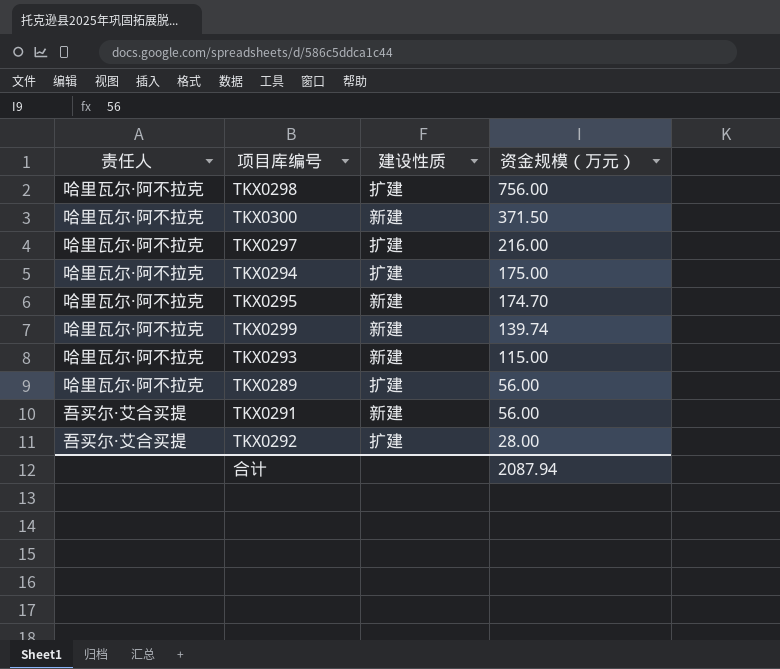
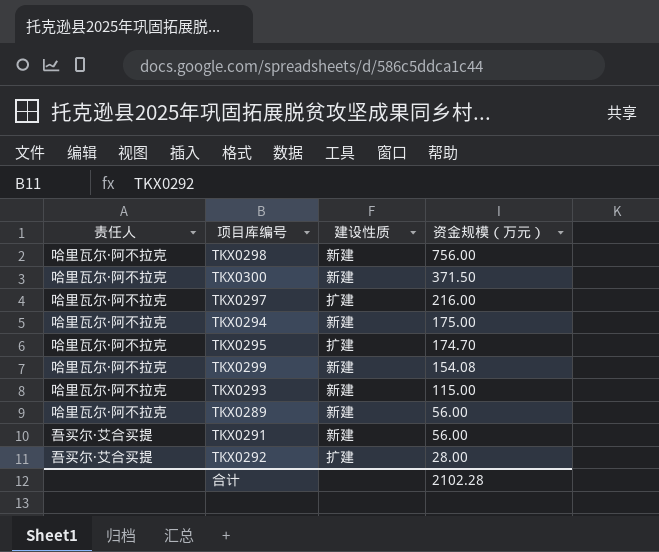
TKX0298 | 建设性质: 扩建 -> 新建
TKX0294 | 建设性质: 扩建 -> 新建
TKX0295 | 建设性质: 新建 -> 扩建
TKX0299 | 资金规模（万元）: 139.74 -> 154.08
TKX0289 | 建设性质: 扩建 -> 新建
合计 | 资金规模（万元）: 2087.94 -> 2102.28

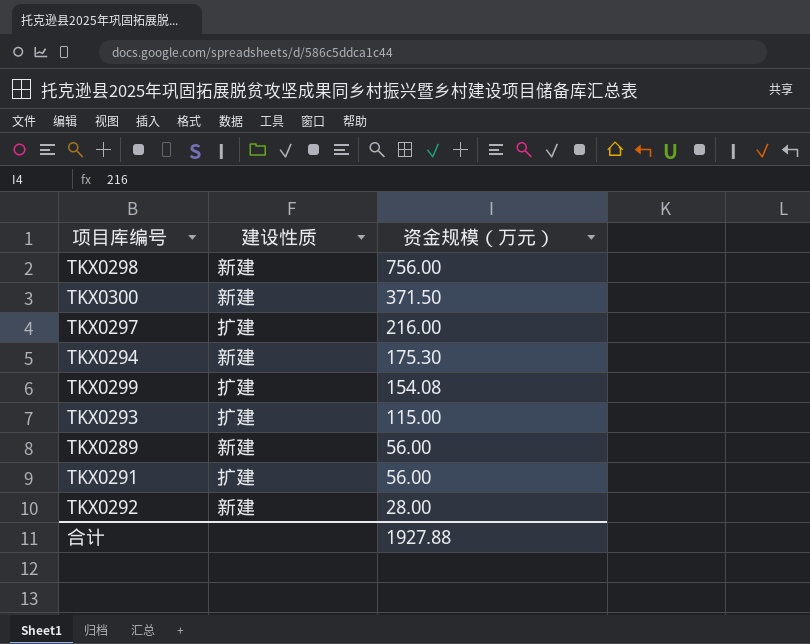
column 责任人 | position: 1 -> none
row TKX0295: 哈里瓦尔·阿不拉克 | 扩建 | 174.70 -> none
TKX0294 | 资金规模（万元）: 175.00 -> 175.30
TKX0299 | 建设性质: 新建 -> 扩建
TKX0293 | 建设性质: 新建 -> 扩建
TKX0291 | 建设性质: 新建 -> 扩建
TKX0292 | 建设性质: 扩建 -> 新建
合计 | 资金规模（万元）: 2102.28 -> 1927.88

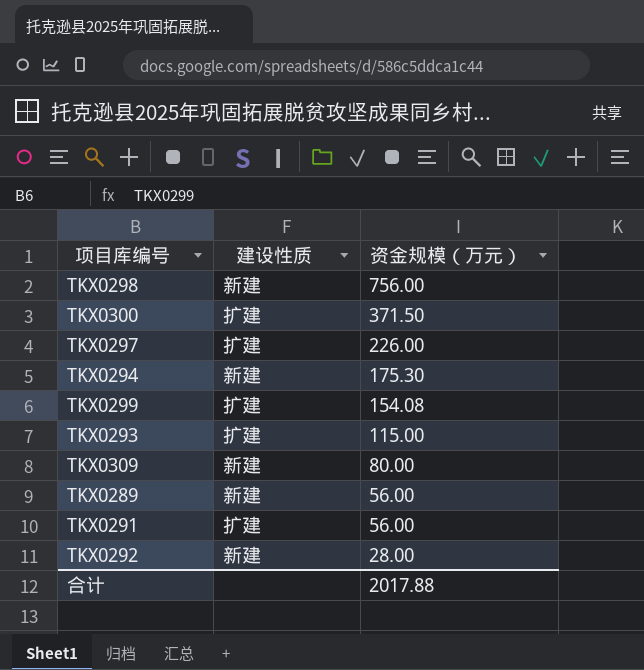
TKX0300 | 建设性质: 新建 -> 扩建
TKX0297 | 资金规模（万元）: 216.00 -> 226.00
row TKX0309: none -> 新建 | 80.00
合计 | 资金规模（万元）: 1927.88 -> 2017.88

